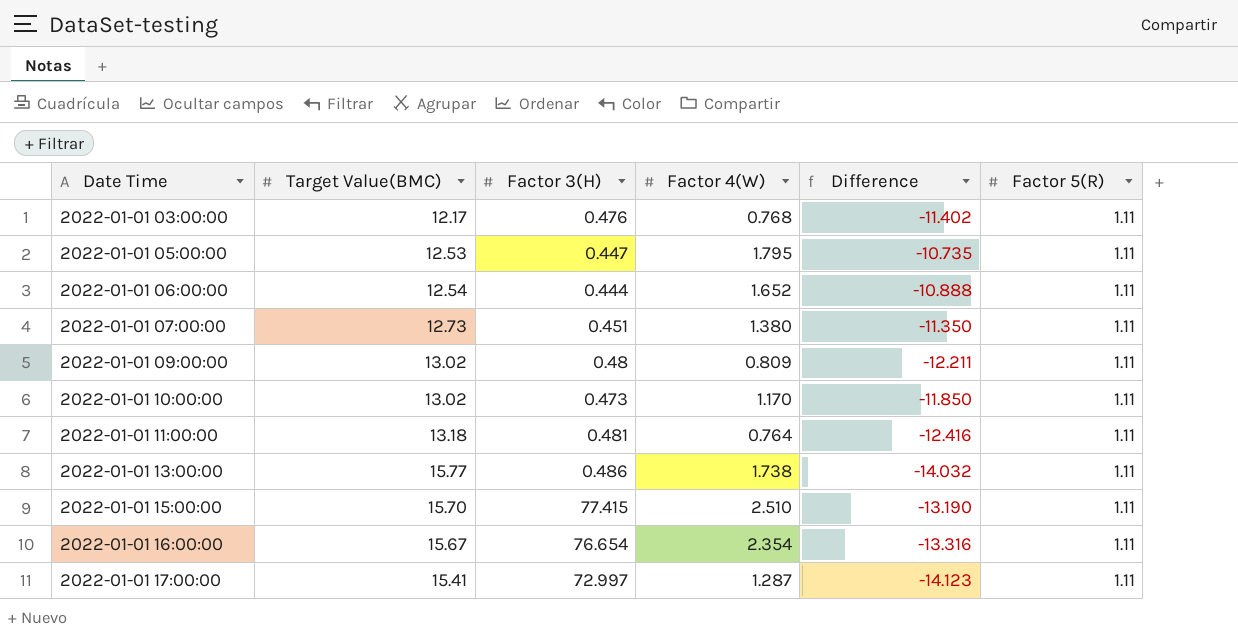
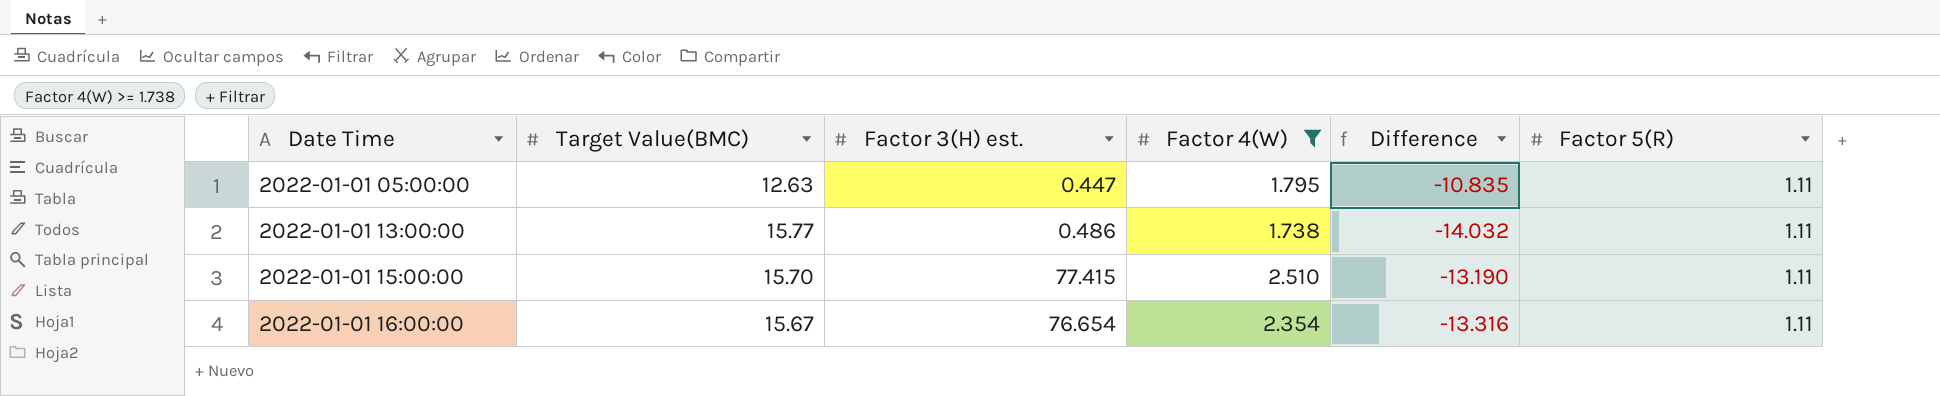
filter: none -> Factor 4(W) >= 1.738
column name: Factor 3(H) -> Factor 3(H) est.
2022-01-01 05:00:00 | Target Value(BMC): 12.53 -> 12.63
2022-01-01 05:00:00 | Difference: -10.735 -> -10.835

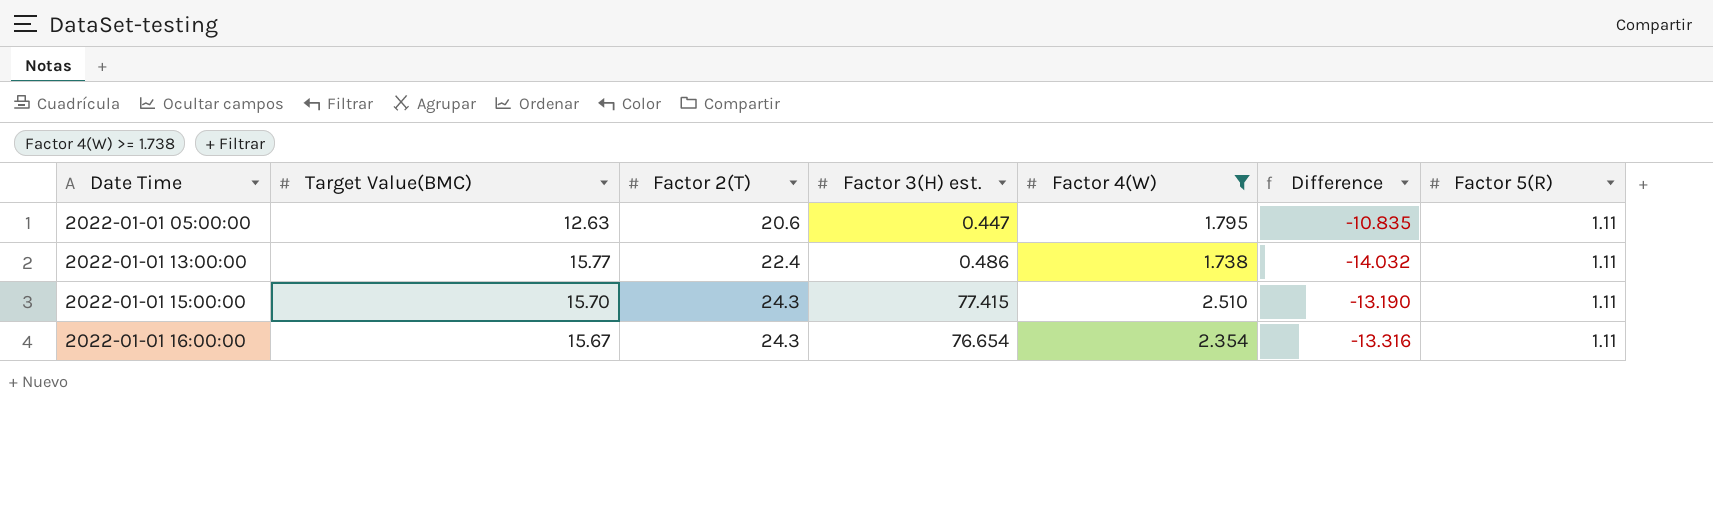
column Factor 2(T) | position: none -> 3

